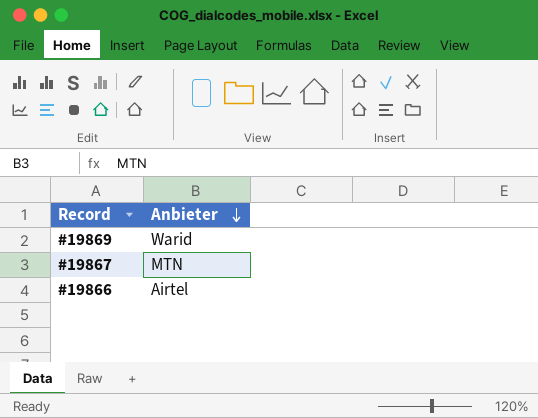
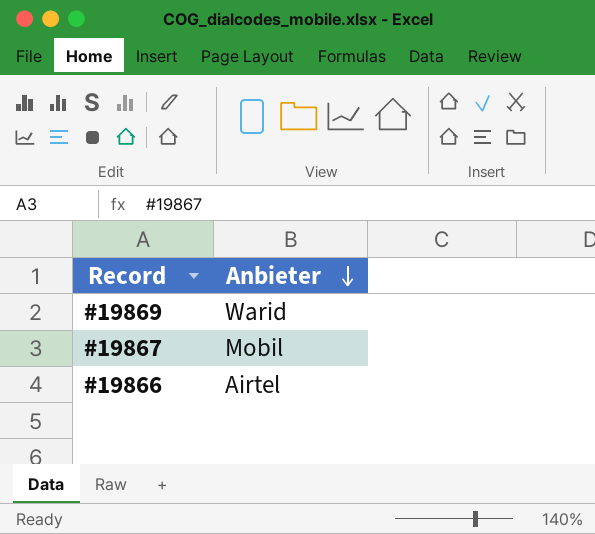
#19867 | Anbieter: MTN -> Mobil

